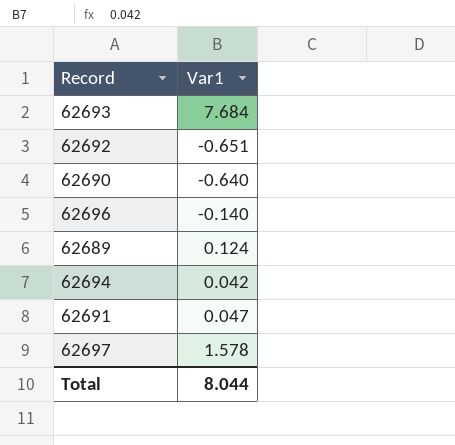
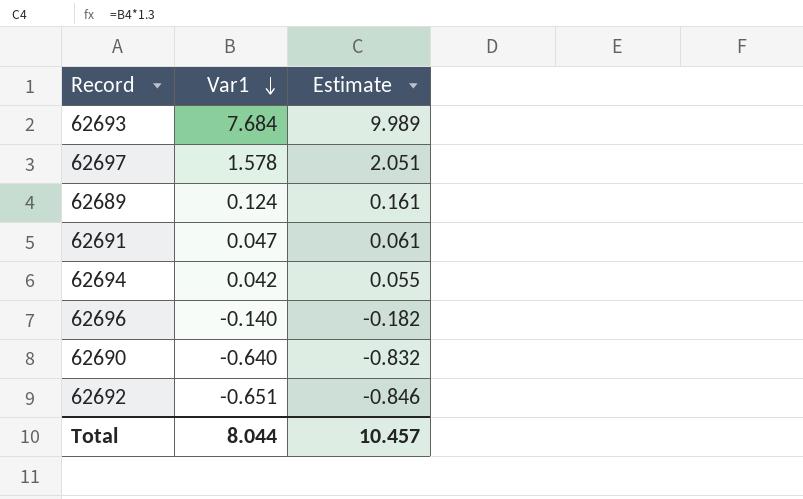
row order: none -> Var1 descending
column Estimate | formula: none -> [Var1] * 1.3

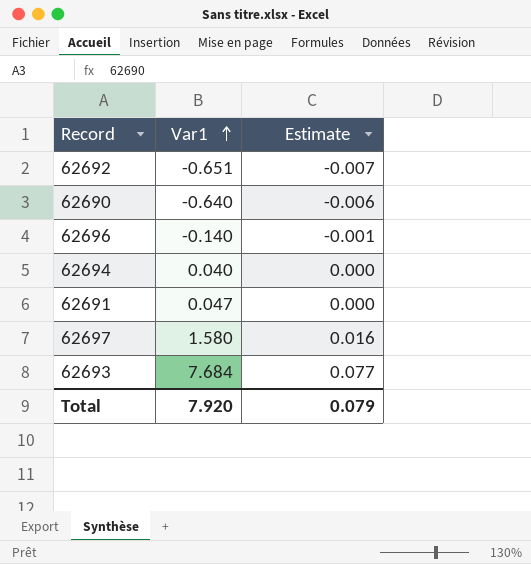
row order: Var1 descending -> Var1 ascending
column Estimate | formula: [Var1] * 1.3 -> [Var1] * 0.01
row 62689: 0.124 | 0.161 -> none
62694 | Var1: 0.042 -> 0.040
62697 | Var1: 1.578 -> 1.580
Total | Var1: 8.044 -> 7.920
Total | Estimate: 10.457 -> 0.079

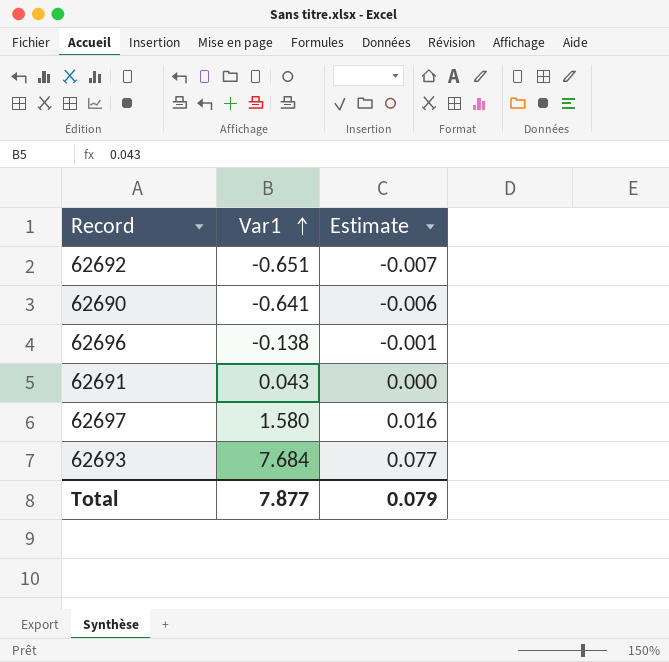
row 62694: 0.040 | 0.000 -> none
62690 | Var1: -0.640 -> -0.641
62696 | Var1: -0.140 -> -0.138
62691 | Var1: 0.047 -> 0.043
Total | Var1: 7.920 -> 7.877

